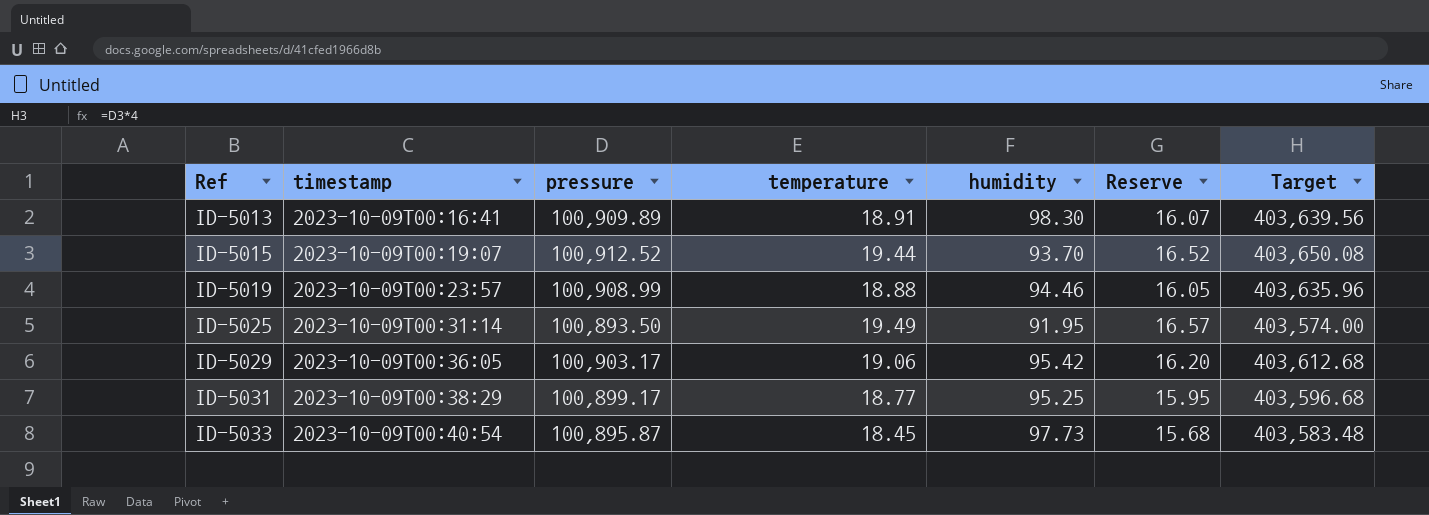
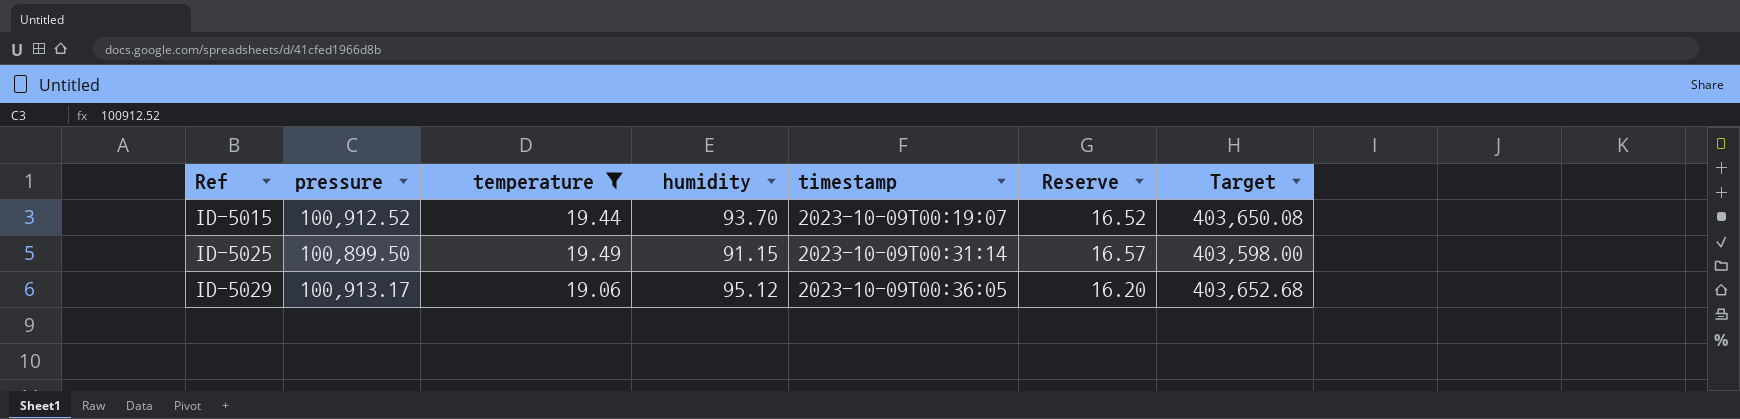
filter: none -> temperature >= 19.06
column timestamp | position: 2 -> 5
ID-5025 | pressure: 100,893.50 -> 100,899.50
ID-5025 | humidity: 91.95 -> 91.15
ID-5025 | Target: 403,574.00 -> 403,598.00
ID-5029 | pressure: 100,903.17 -> 100,913.17
ID-5029 | humidity: 95.42 -> 95.12
ID-5029 | Target: 403,612.68 -> 403,652.68

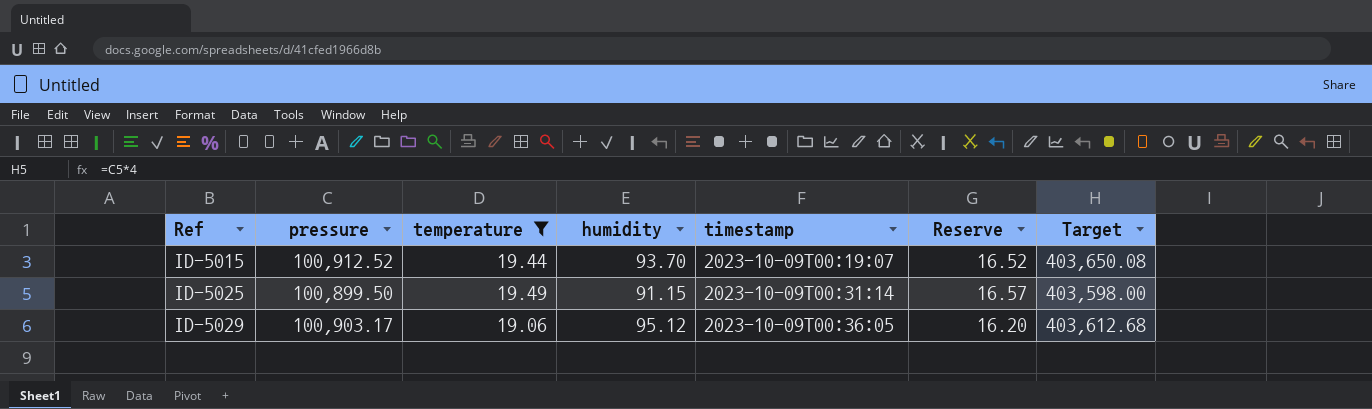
ID-5029 | pressure: 100,913.17 -> 100,903.17
ID-5029 | Target: 403,652.68 -> 403,612.68

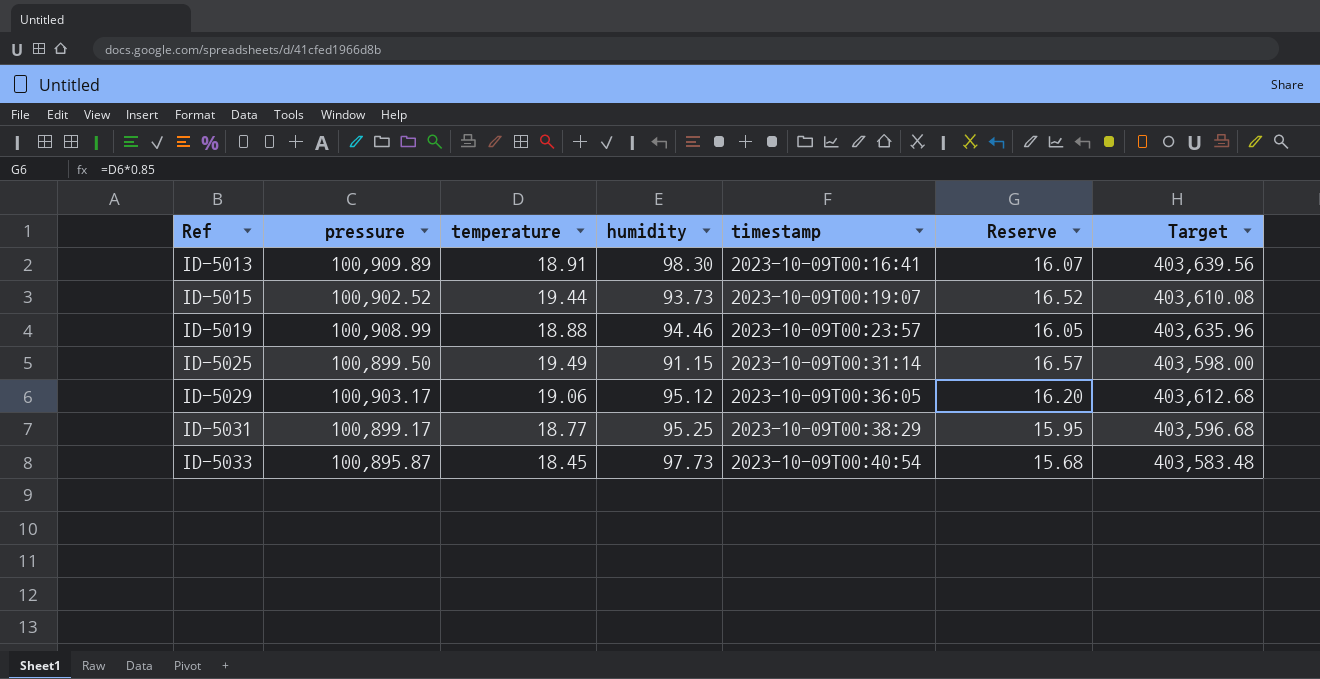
filter: temperature >= 19.06 -> none
ID-5015 | pressure: 100,912.52 -> 100,902.52
ID-5015 | humidity: 93.70 -> 93.73
ID-5015 | Target: 403,650.08 -> 403,610.08

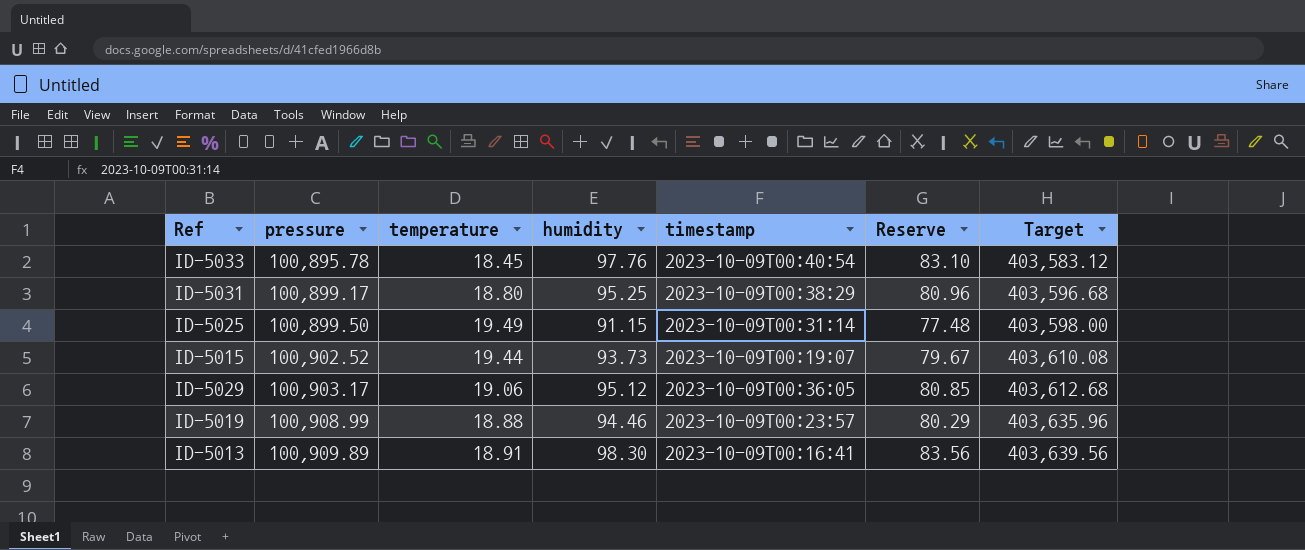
row order: Ref ascending -> pressure ascending
column Reserve | formula: [temperature] * 0.85 -> [humidity] * 0.85
ID-5033 | pressure: 100,895.87 -> 100,895.78
ID-5033 | humidity: 97.73 -> 97.76
ID-5033 | Target: 403,583.48 -> 403,583.12
ID-5031 | temperature: 18.77 -> 18.80

